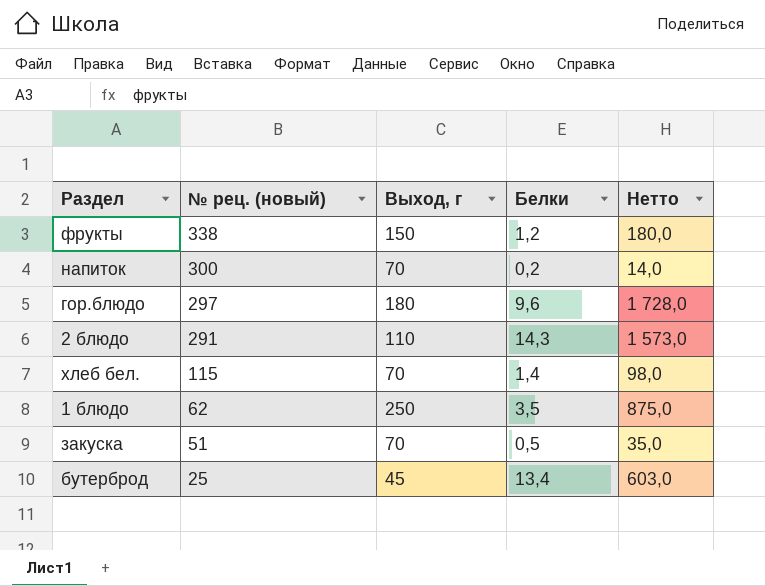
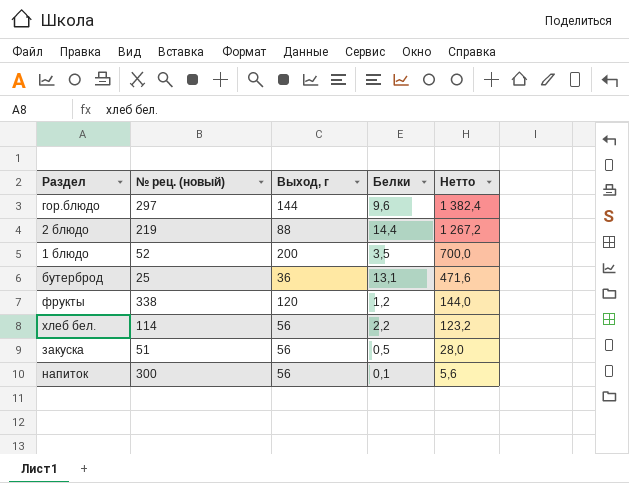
row order: № рец. (новый) descending -> Нетто descending
гор.блюдо | Выход, г: 180 -> 144
гор.блюдо | Нетто: 1 728,0 -> 1 382,4
2 блюдо | № рец. (новый): 291 -> 219
2 блюдо | Выход, г: 110 -> 88
2 блюдо | Белки: 14,3 -> 14,4
2 блюдо | Нетто: 1 573,0 -> 1 267,2
1 блюдо | № рец. (новый): 62 -> 52
1 блюдо | Выход, г: 250 -> 200
1 блюдо | Нетто: 875,0 -> 700,0
бутерброд | Выход, г: 45 -> 36
бутерброд | Белки: 13,4 -> 13,1
бутерброд | Нетто: 603,0 -> 471,6
фрукты | Выход, г: 150 -> 120
фрукты | Нетто: 180,0 -> 144,0
хлеб бел. | № рец. (новый): 115 -> 114
хлеб бел. | Выход, г: 70 -> 56
хлеб бел. | Белки: 1,4 -> 2,2
хлеб бел. | Нетто: 98,0 -> 123,2
закуска | Выход, г: 70 -> 56
закуска | Нетто: 35,0 -> 28,0
напиток | Выход, г: 70 -> 56
напиток | Белки: 0,2 -> 0,1
напиток | Нетто: 14,0 -> 5,6

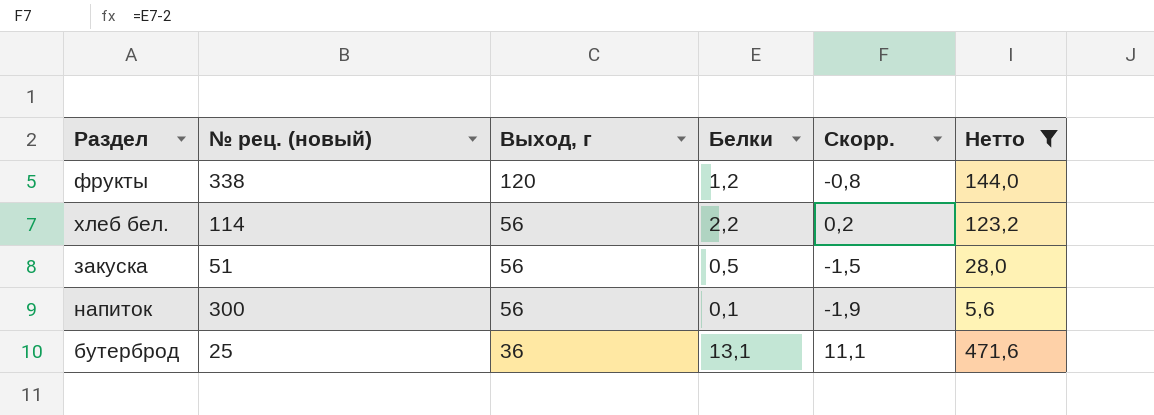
filter: none -> Нетто <= 471,6
row order: Нетто descending -> Выход, г descending
column Скорр. | formula: none -> [Белки] - 2

